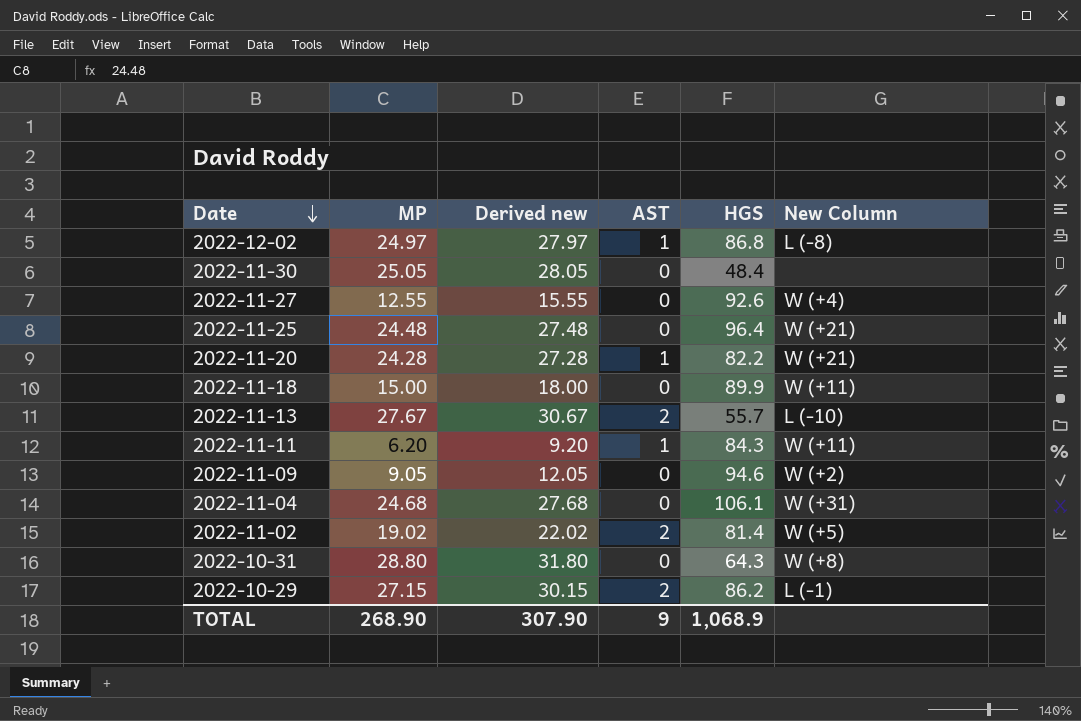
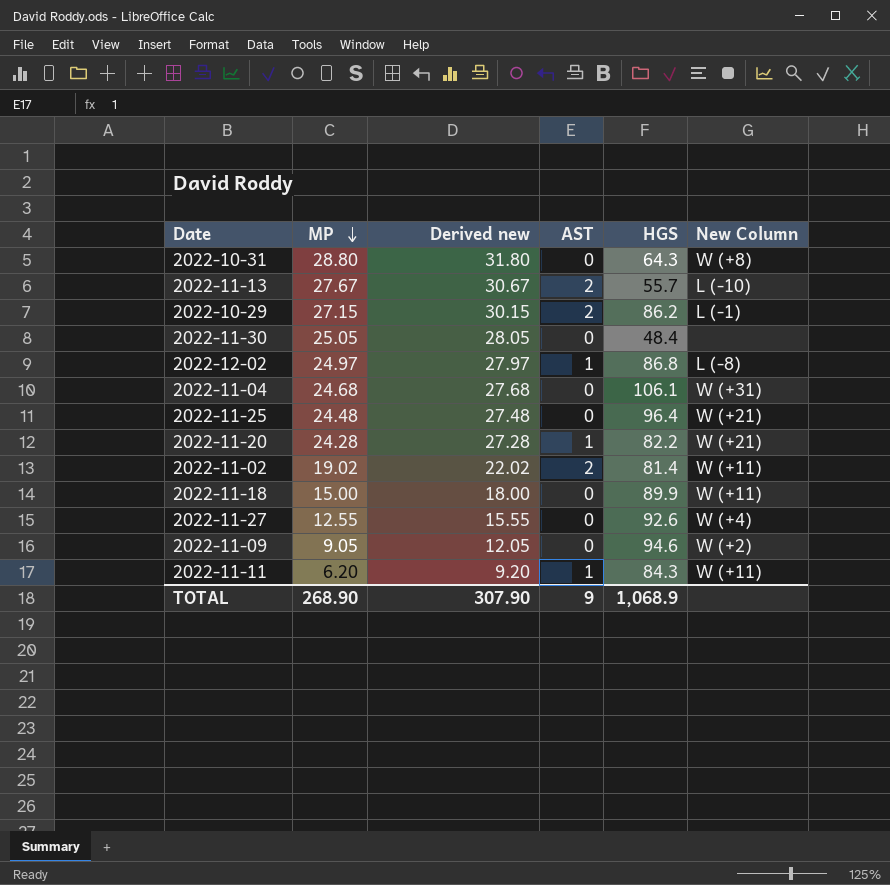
row order: Date descending -> MP descending
2022-11-02 | New Column: W (+5) -> W (+11)

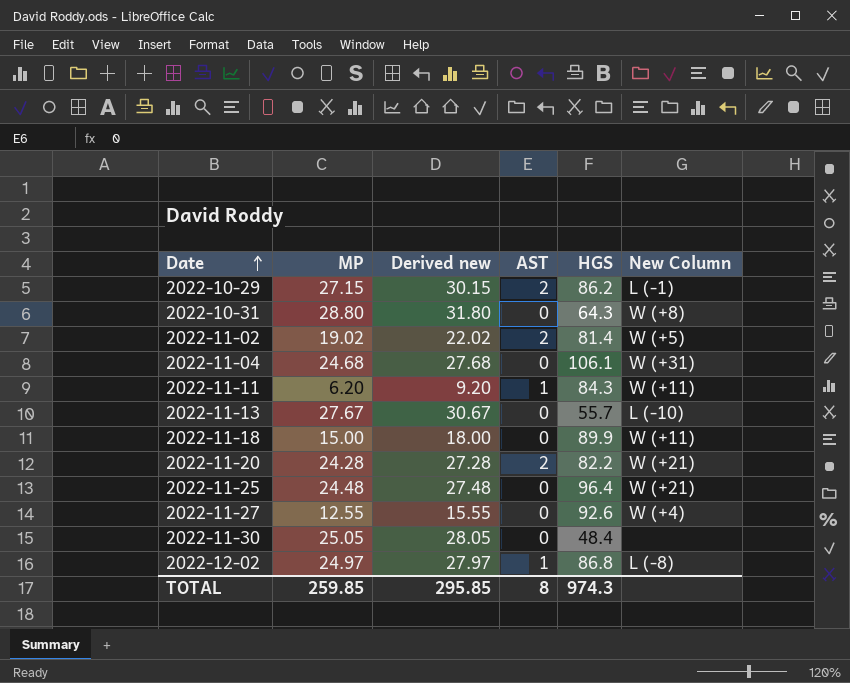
row order: MP descending -> Date ascending
row 2022-11-09: 9.05 | 12.05 | 0 | 94.6 | W (+2) -> none
2022-11-02 | New Column: W (+11) -> W (+5)
2022-11-13 | AST: 2 -> 0
2022-11-20 | AST: 1 -> 2
TOTAL | MP: 268.90 -> 259.85
TOTAL | Derived new: 307.90 -> 295.85
TOTAL | AST: 9 -> 8
TOTAL | HGS: 1,068.9 -> 974.3

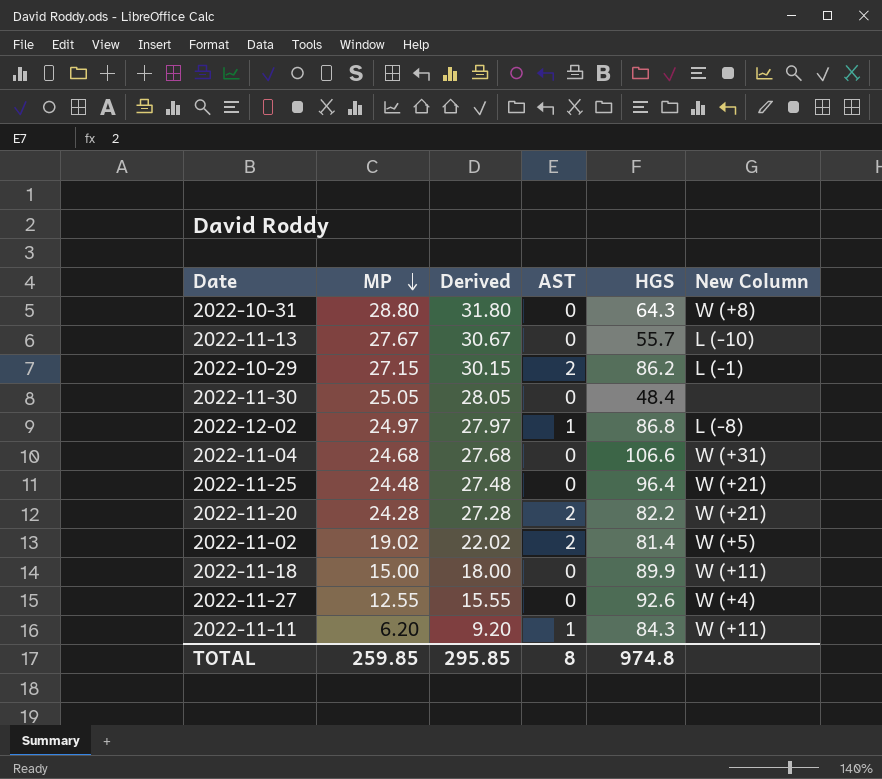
row order: Date ascending -> MP descending
column name: Derived new -> Derived
2022-11-04 | HGS: 106.1 -> 106.6
TOTAL | HGS: 974.3 -> 974.8

